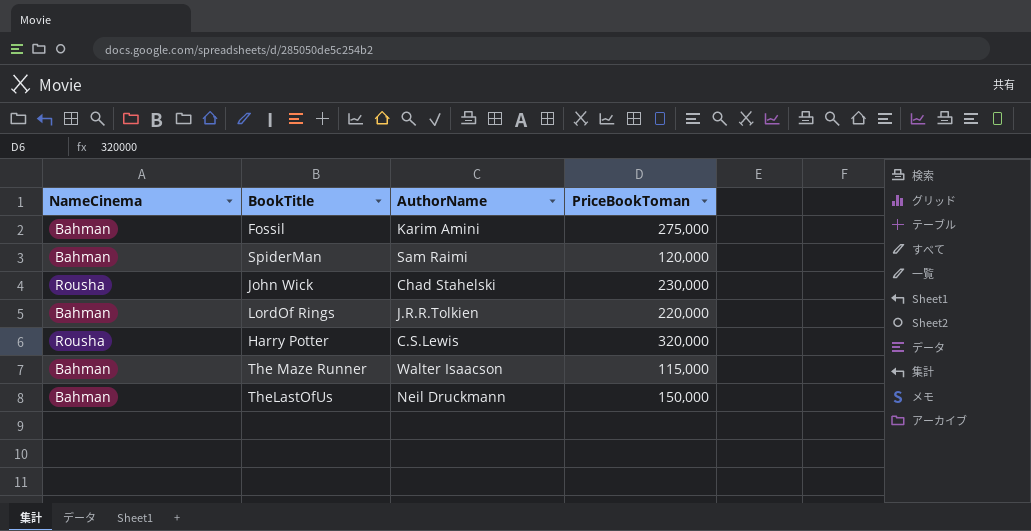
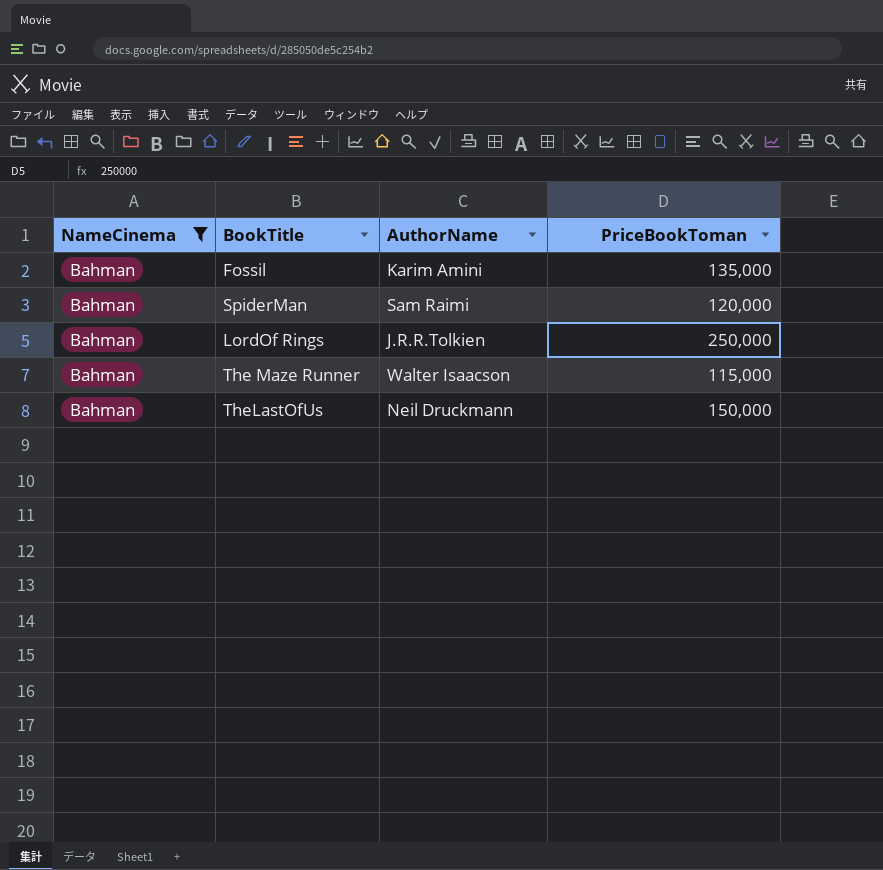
filter: none -> NameCinema = Bahman
Fossil | PriceBookToman: 275,000 -> 135,000
LordOf Rings | PriceBookToman: 220,000 -> 250,000

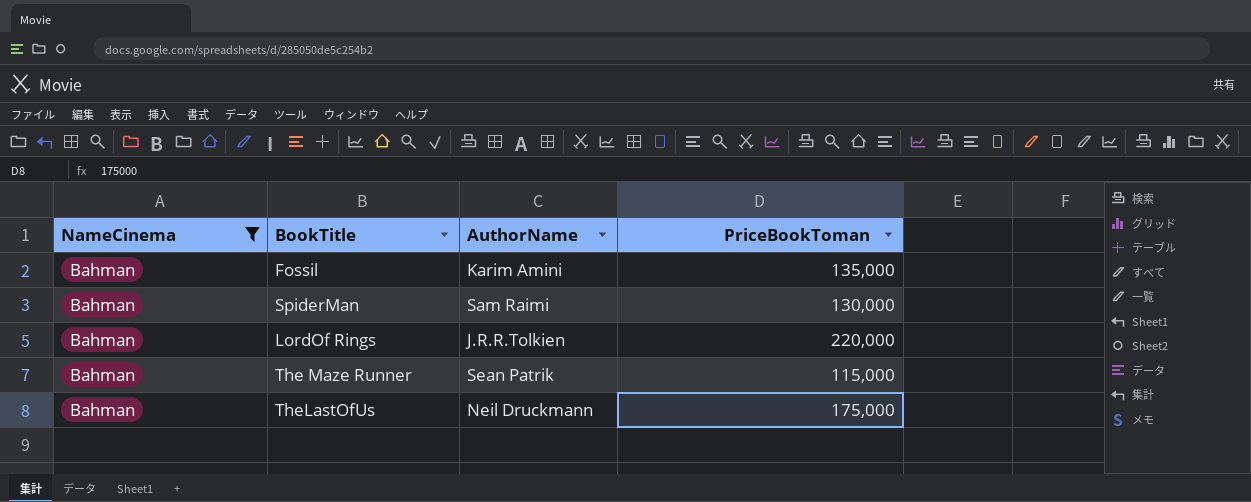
SpiderMan | PriceBookToman: 120,000 -> 130,000
LordOf Rings | PriceBookToman: 250,000 -> 220,000
The Maze Runner | AuthorName: Walter Isaacson -> Sean Patrik
TheLastOfUs | PriceBookToman: 150,000 -> 175,000

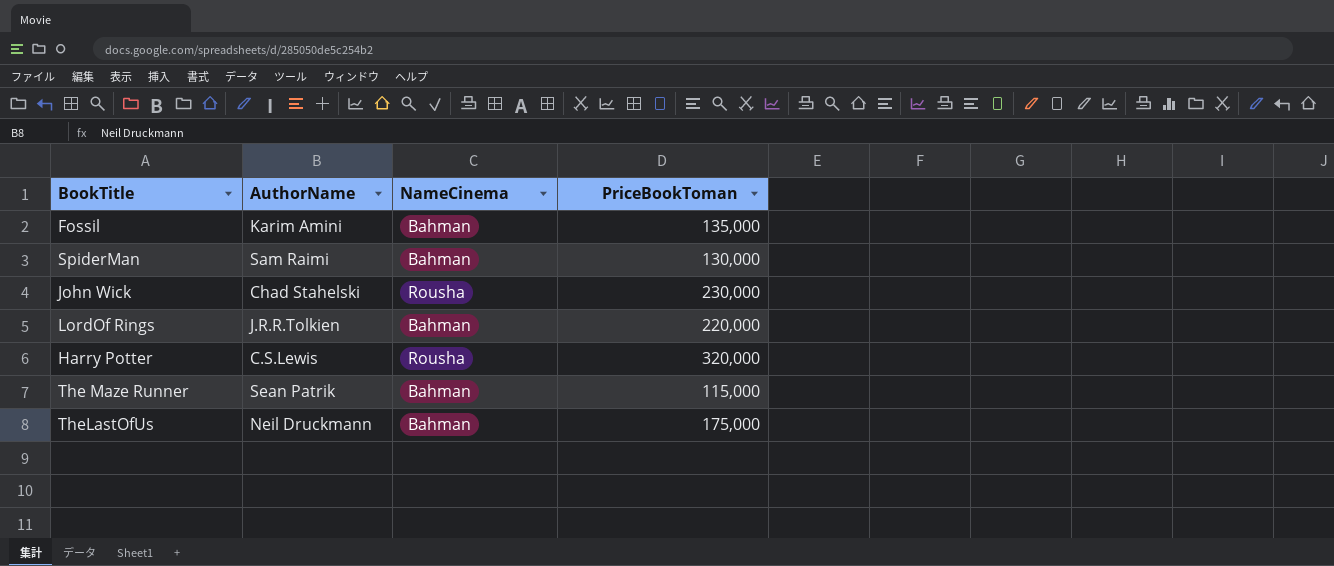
filter: NameCinema = Bahman -> none
column NameCinema | position: 1 -> 3

